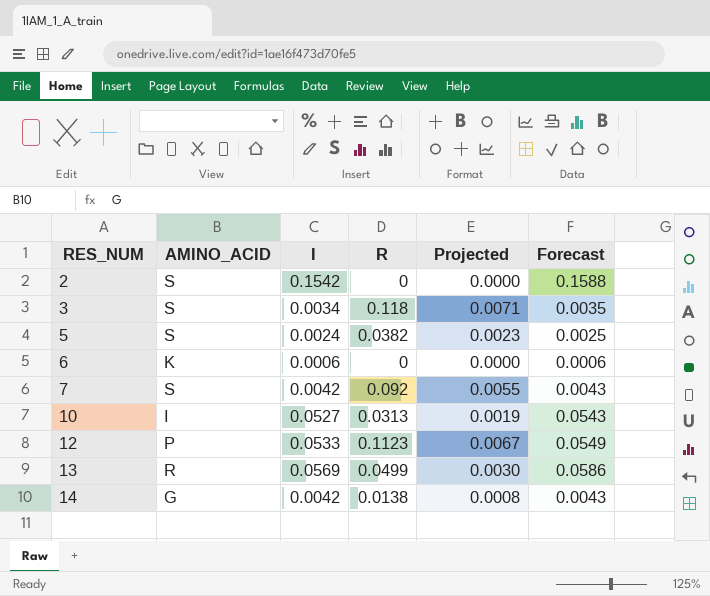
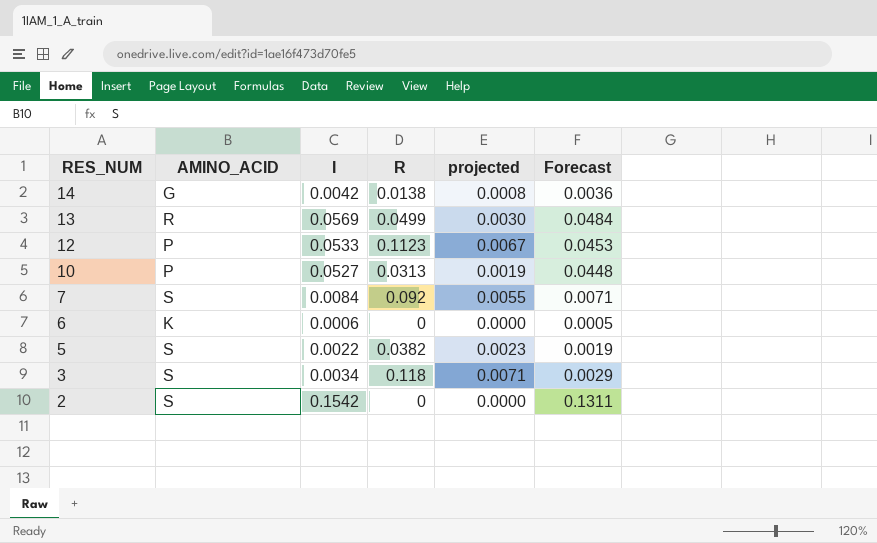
row order: RES_NUM ascending -> RES_NUM descending
column name: Projected -> projected
column Forecast | formula: [I] * 1.03 -> [I] * 0.85
10 | AMINO_ACID: I -> P
7 | I: 0.0042 -> 0.0084
5 | I: 0.0024 -> 0.0022

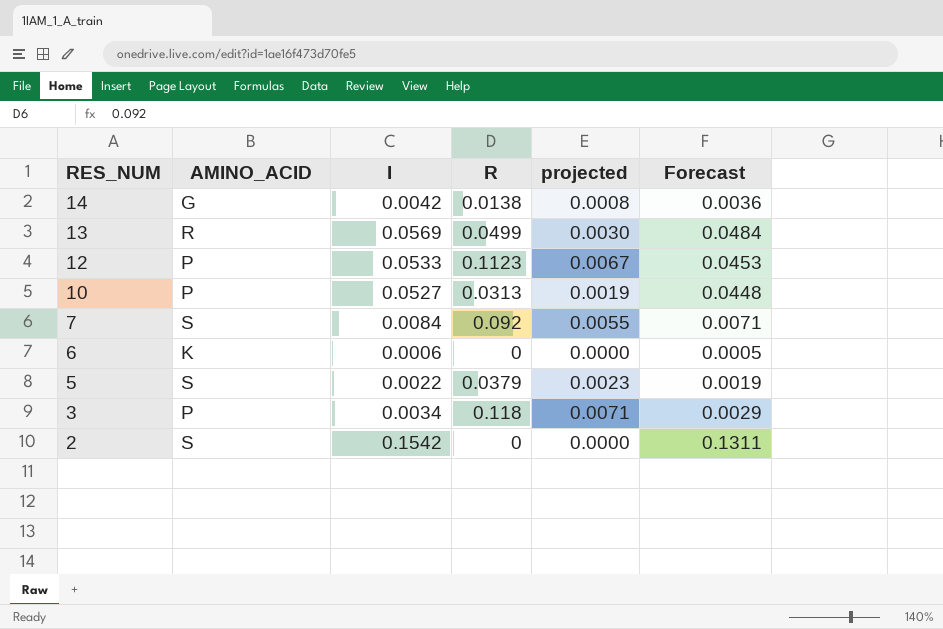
5 | R: 0.0382 -> 0.0379
3 | AMINO_ACID: S -> P

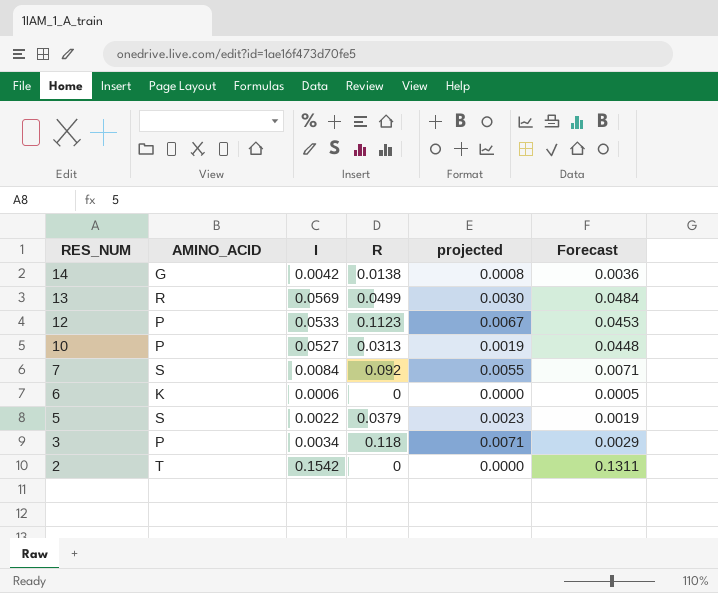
2 | AMINO_ACID: S -> T

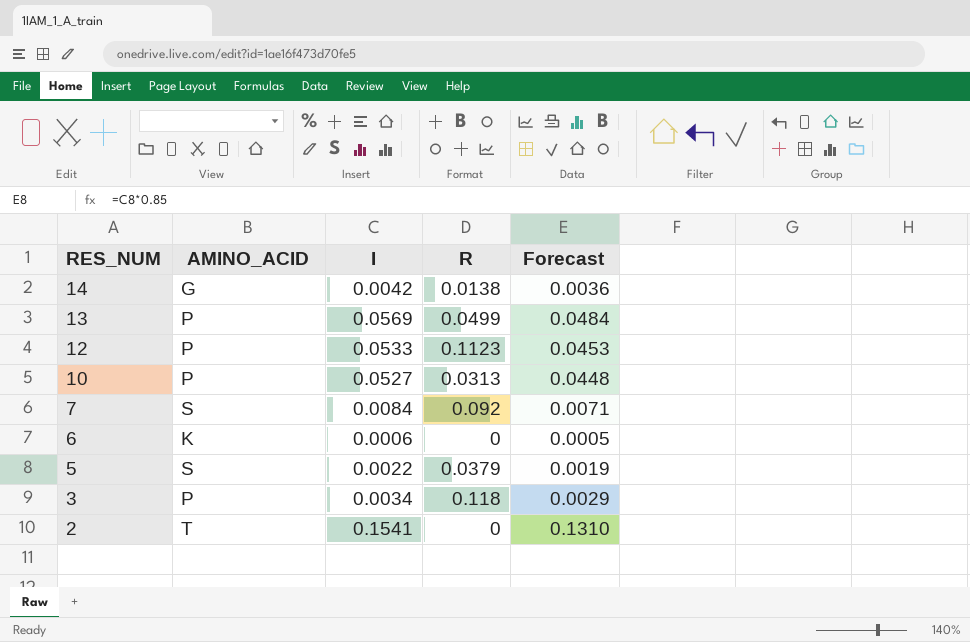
column projected | formula: [R] * 0.06 -> none
13 | AMINO_ACID: R -> P
2 | I: 0.1542 -> 0.1541
2 | Forecast: 0.1311 -> 0.1310

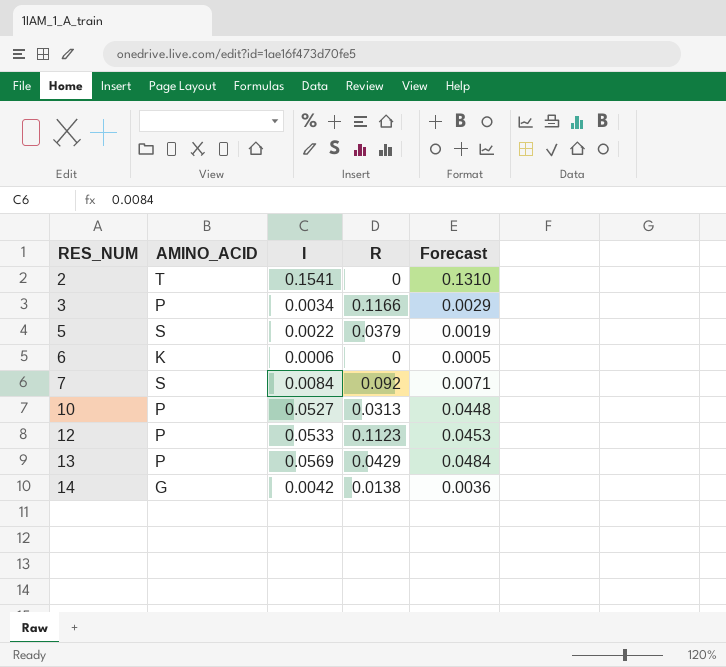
row order: RES_NUM descending -> RES_NUM ascending
3 | R: 0.118 -> 0.1166
13 | R: 0.0499 -> 0.0429

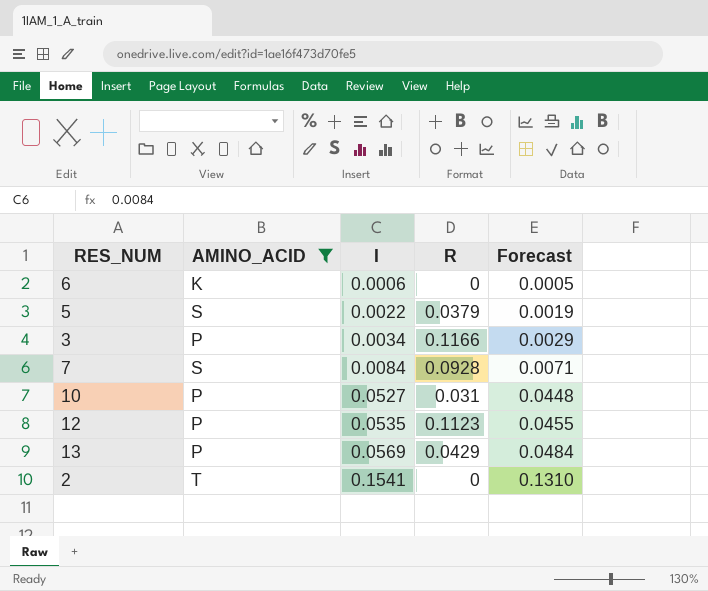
filter: none -> AMINO_ACID != G
row order: RES_NUM ascending -> I ascending
7 | R: 0.092 -> 0.0928
10 | R: 0.0313 -> 0.031
12 | I: 0.0533 -> 0.0535
12 | Forecast: 0.0453 -> 0.0455

